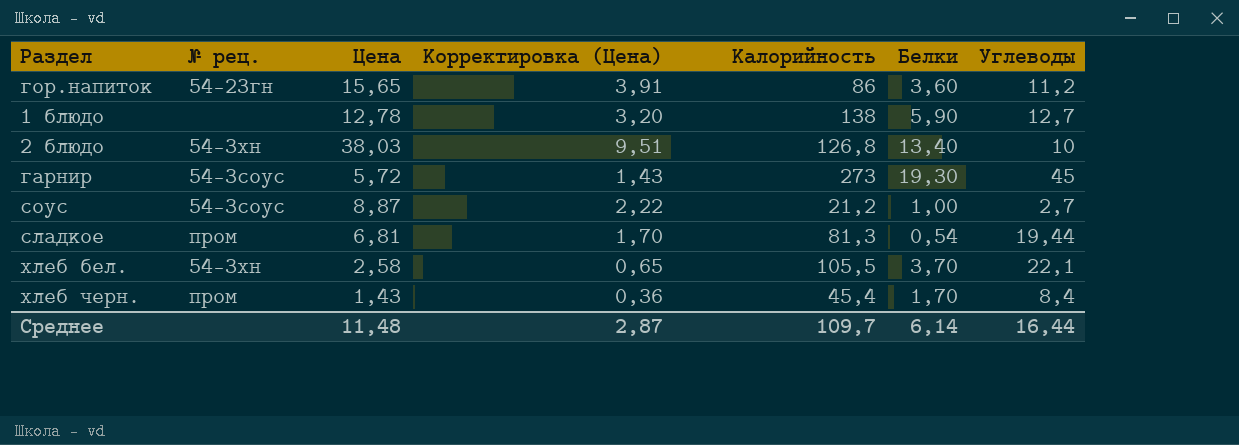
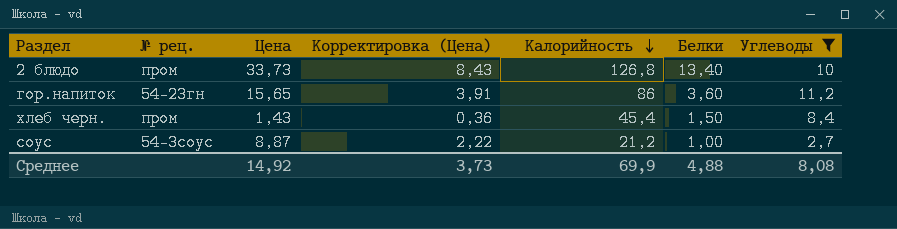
filter: none -> Углеводы <= 11,2
row order: none -> Калорийность descending
2 блюдо | № рец.: 54-3хн -> пром
2 блюдо | Цена: 38,03 -> 33,73
2 блюдо | Корректировка (Цена): 9,51 -> 8,43
хлеб черн. | Белки: 1,70 -> 1,50
Среднее | Цена: 11,48 -> 14,92
Среднее | Корректировка (Цена): 2,87 -> 3,73
Среднее | Калорийность: 109,7 -> 69,9
Среднее | Белки: 6,14 -> 4,88
Среднее | Углеводы: 16,44 -> 8,08

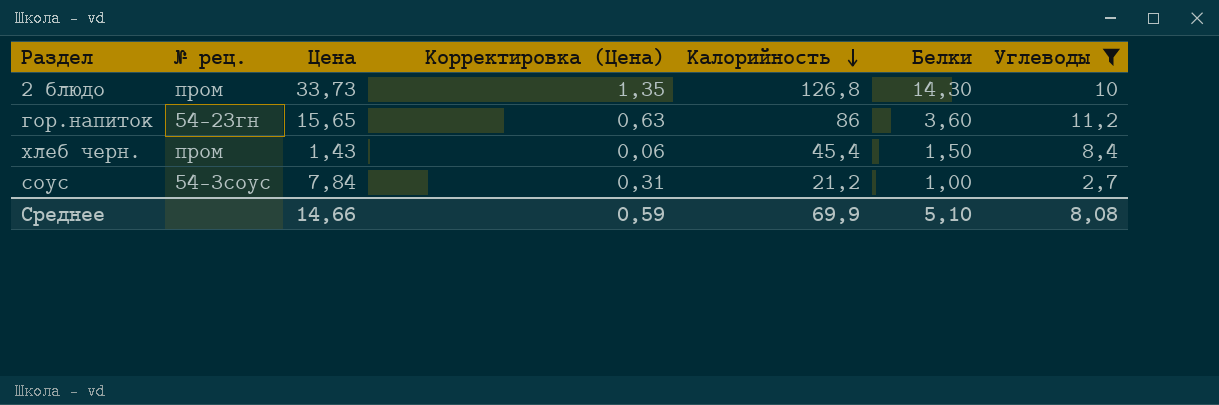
column Корректировка (Цена) | formula: [Цена] * 0,25 -> [Цена] * 0,04
2 блюдо | Белки: 13,40 -> 14,30
соус | Цена: 8,87 -> 7,84
Среднее | Цена: 14,92 -> 14,66
Среднее | Корректировка (Цена): 3,73 -> 0,59
Среднее | Белки: 4,88 -> 5,10

